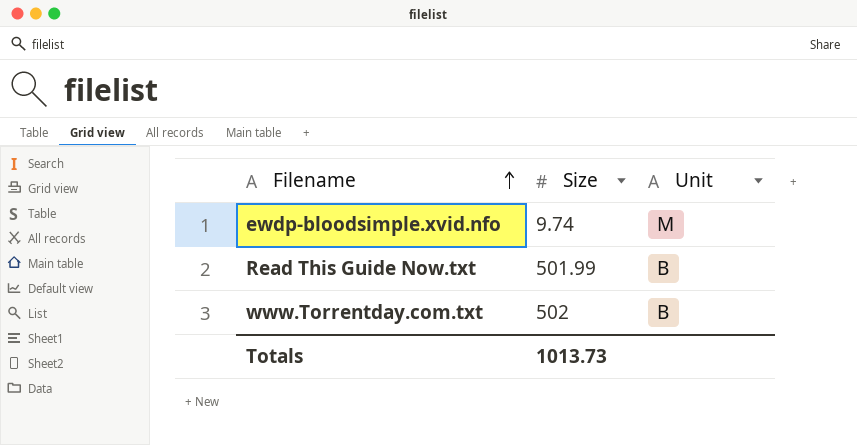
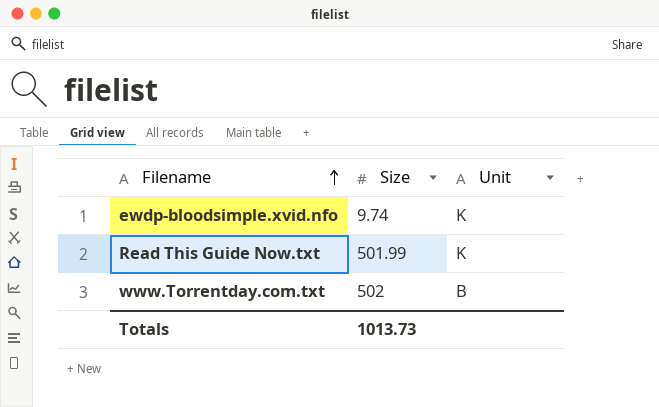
ewdp-bloodsimple.xvid.nfo | Unit: M -> K
Read This Guide Now.txt | Unit: B -> K

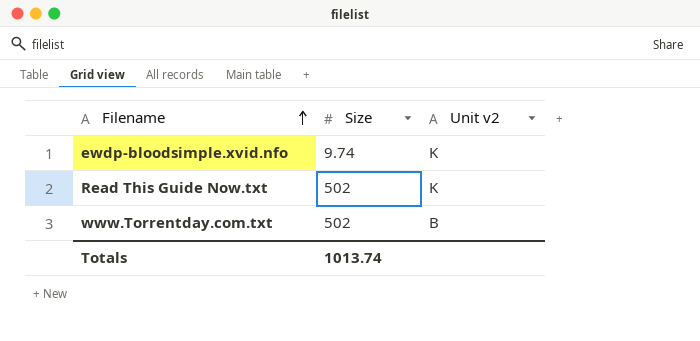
column name: Unit -> Unit v2
Read This Guide Now.txt | Size: 501.99 -> 502
Totals | Size: 1013.73 -> 1013.74

